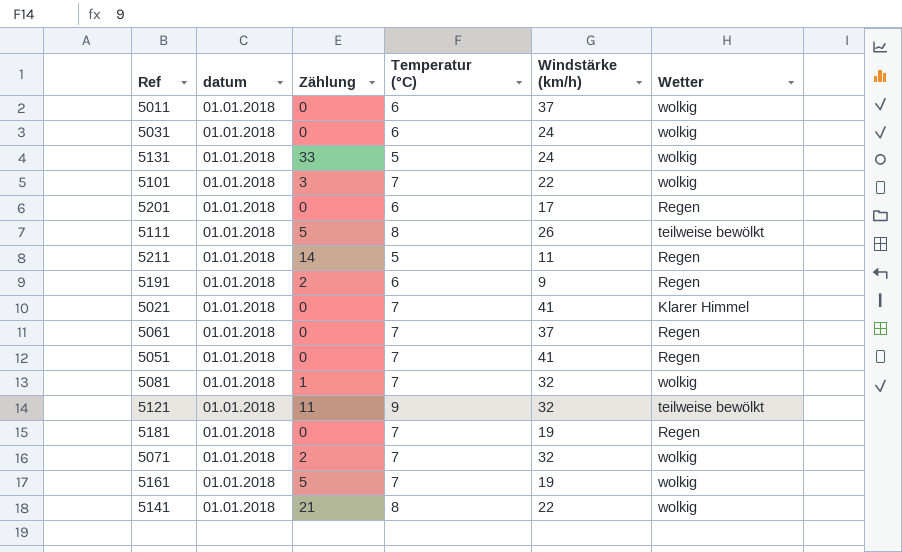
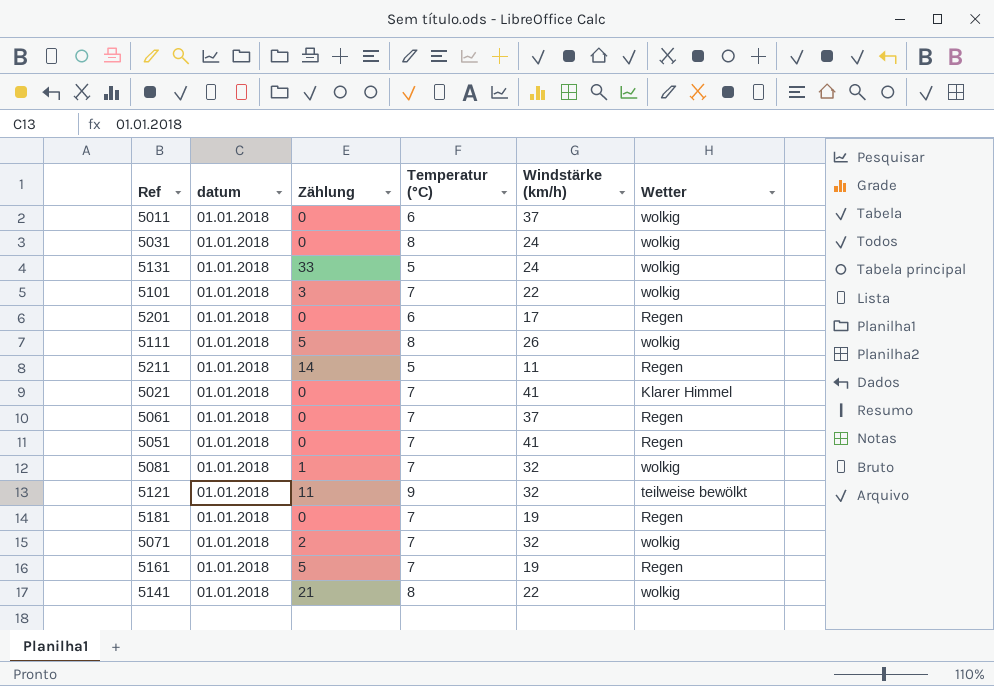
row 5191: 01.01.2018 | 2 | 6 | 9 | Regen -> none
5031 | Temperatur (°C): 6 -> 8
5111 | Wetter: teilweise bewölkt -> wolkig
5161 | Wetter: wolkig -> Regen

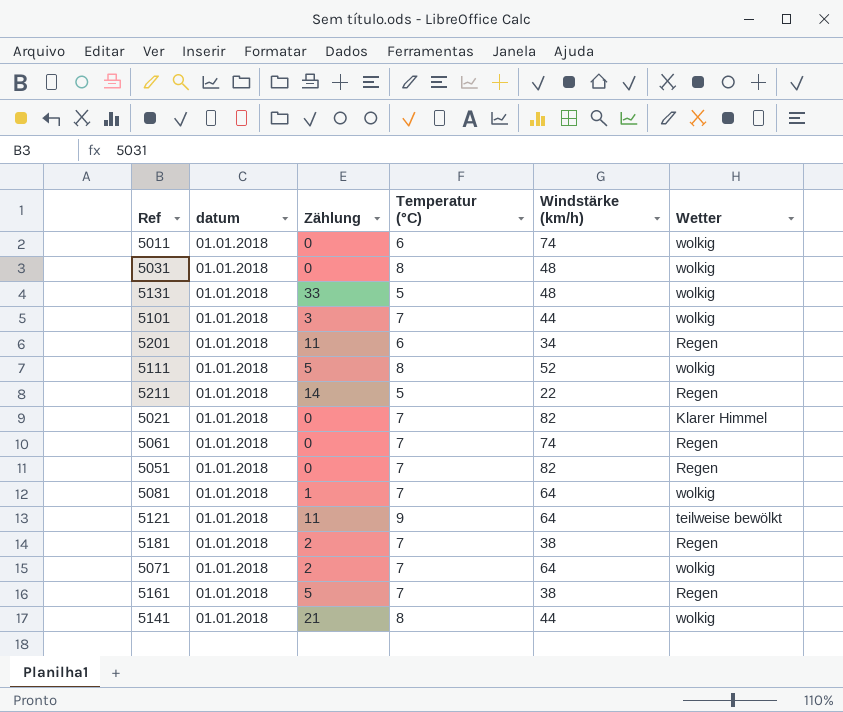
5011 | Windstärke (km/h): 37 -> 74
5031 | Windstärke (km/h): 24 -> 48
5131 | Windstärke (km/h): 24 -> 48
5101 | Windstärke (km/h): 22 -> 44
5201 | Zählung: 0 -> 11
5201 | Windstärke (km/h): 17 -> 34
5111 | Windstärke (km/h): 26 -> 52
5211 | Windstärke (km/h): 11 -> 22
5021 | Windstärke (km/h): 41 -> 82
5061 | Windstärke (km/h): 37 -> 74
5051 | Windstärke (km/h): 41 -> 82
5081 | Windstärke (km/h): 32 -> 64
5121 | Windstärke (km/h): 32 -> 64
5181 | Zählung: 0 -> 2
5181 | Windstärke (km/h): 19 -> 38
5071 | Windstärke (km/h): 32 -> 64
5161 | Windstärke (km/h): 19 -> 38
5141 | Windstärke (km/h): 22 -> 44

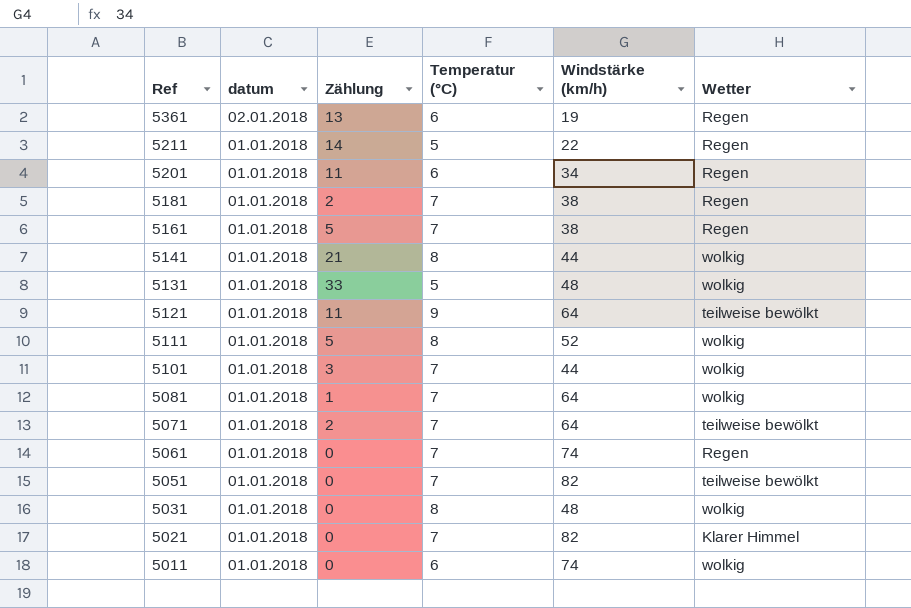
row order: none -> Ref descending
row 5361: none -> 02.01.2018 | 13 | 6 | 19 | Regen
5071 | Wetter: wolkig -> teilweise bewölkt
5051 | Wetter: Regen -> teilweise bewölkt

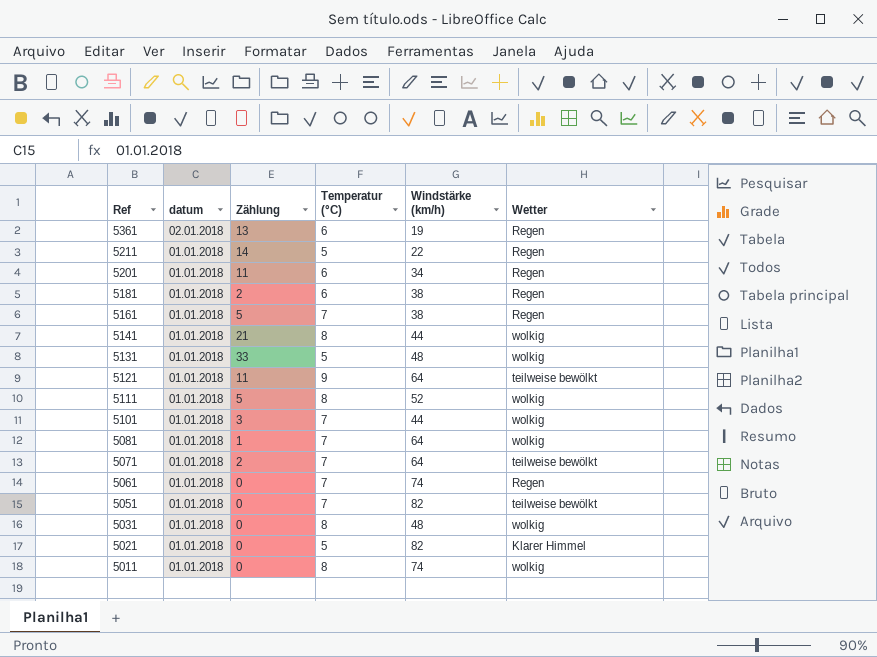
5181 | Temperatur (°C): 7 -> 6
5021 | Temperatur (°C): 7 -> 5
5011 | Temperatur (°C): 6 -> 8

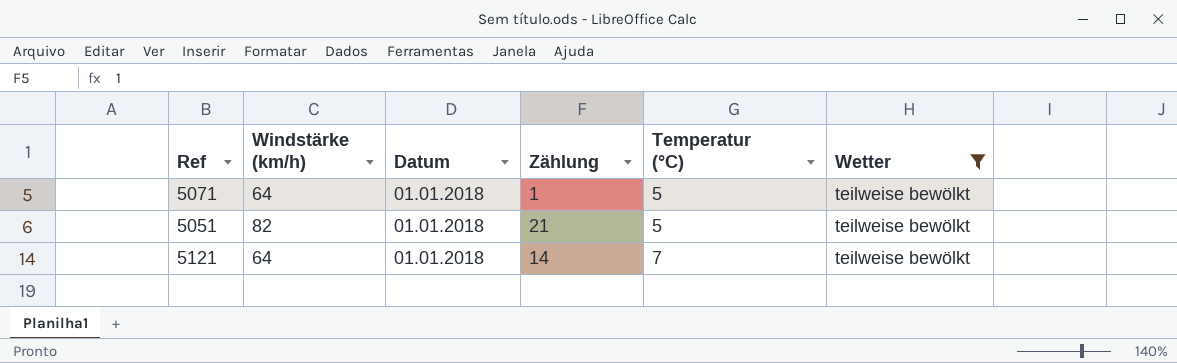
filter: none -> Wetter = teilweise bewölkt
row order: Ref descending -> Temperatur (°C) ascending
column Windstärke (km/h) | position: 5 -> 2
column name: datum -> Datum
5071 | Zählung: 2 -> 1
5071 | Temperatur (°C): 7 -> 5
5051 | Zählung: 0 -> 21
5051 | Temperatur (°C): 7 -> 5
5121 | Zählung: 11 -> 14
5121 | Temperatur (°C): 9 -> 7

